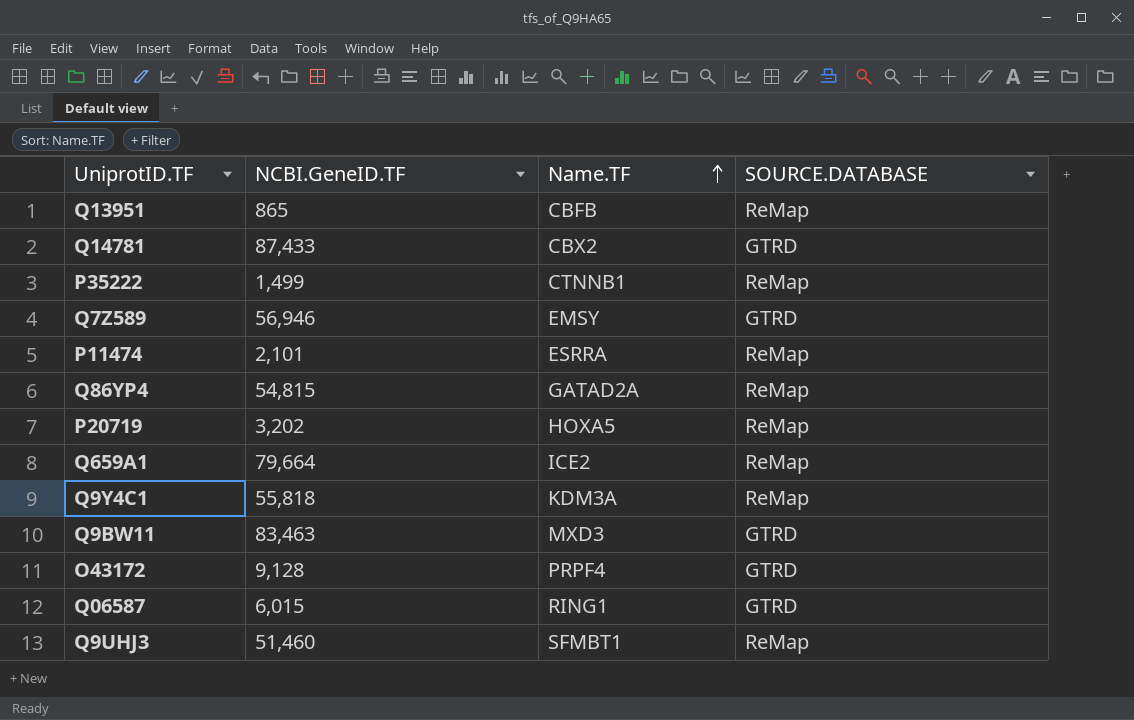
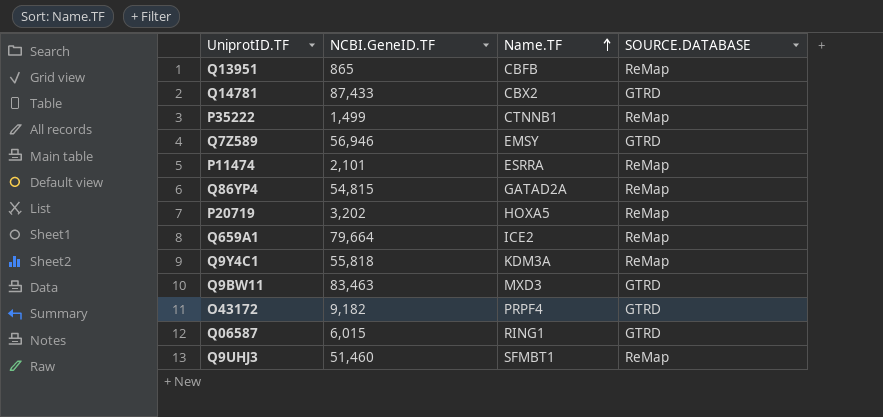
O43172 | NCBI.GeneID.TF: 9,128 -> 9,182

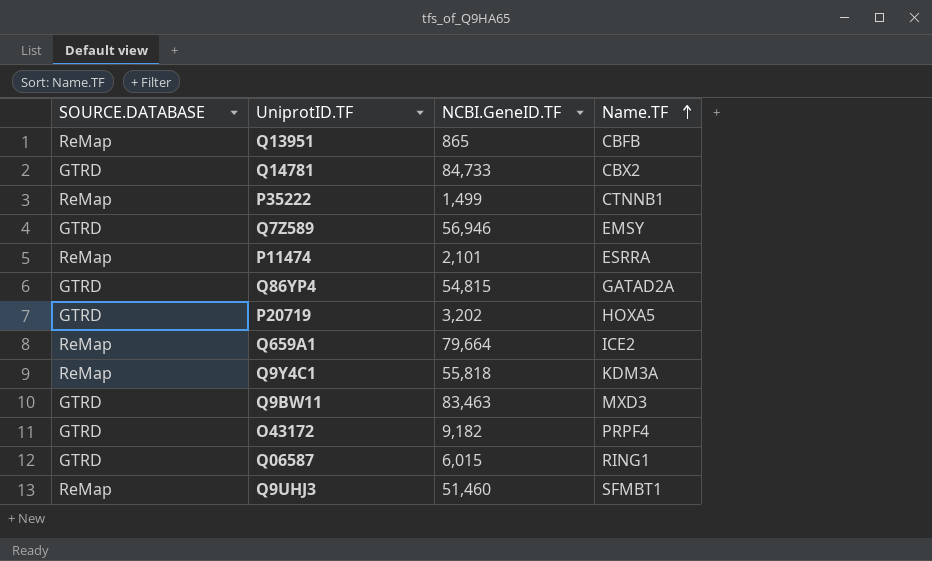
column SOURCE.DATABASE | position: 4 -> 1
Q14781 | NCBI.GeneID.TF: 87,433 -> 84,733
Q86YP4 | SOURCE.DATABASE: ReMap -> GTRD
P20719 | SOURCE.DATABASE: ReMap -> GTRD

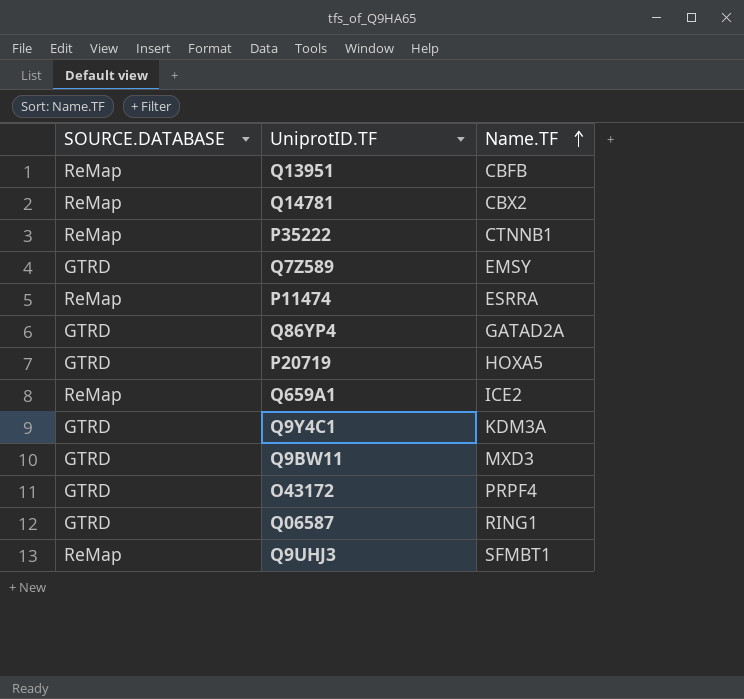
column NCBI.GeneID.TF | position: 3 -> none
Q14781 | SOURCE.DATABASE: GTRD -> ReMap
Q9Y4C1 | SOURCE.DATABASE: ReMap -> GTRD

